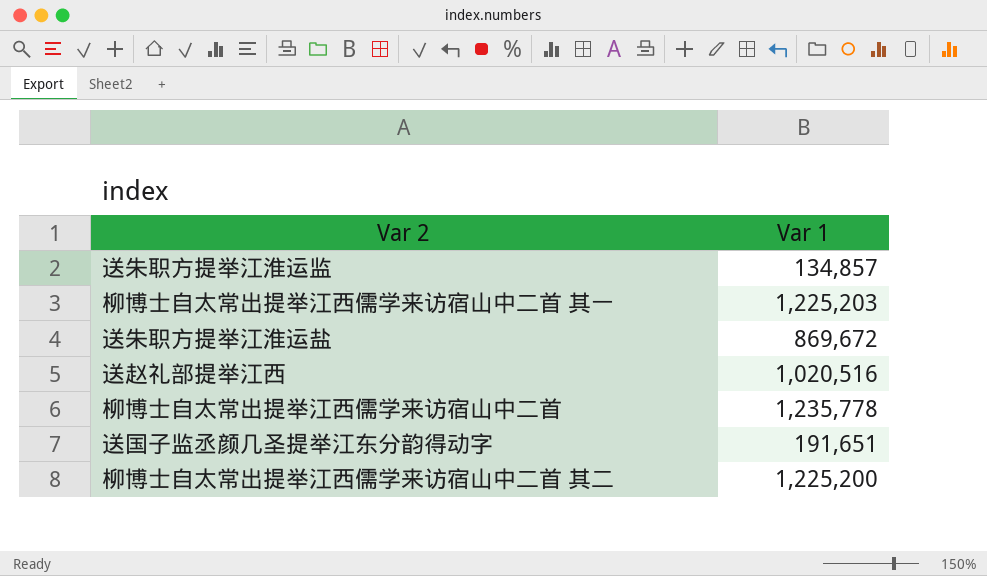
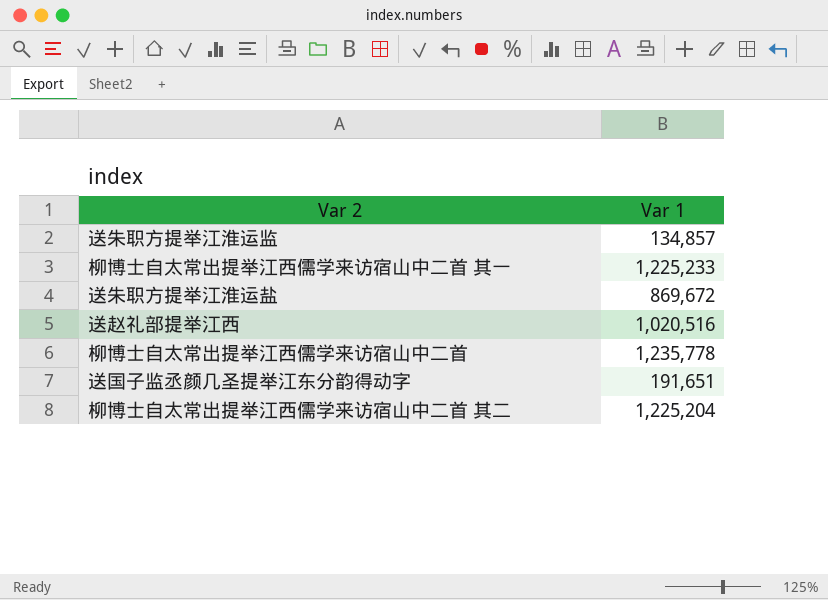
柳博士自太常出提举江西儒学来访宿山中二首 其一 | Var 1: 1,225,203 -> 1,225,233
柳博士自太常出提举江西儒学来访宿山中二首 其二 | Var 1: 1,225,200 -> 1,225,204

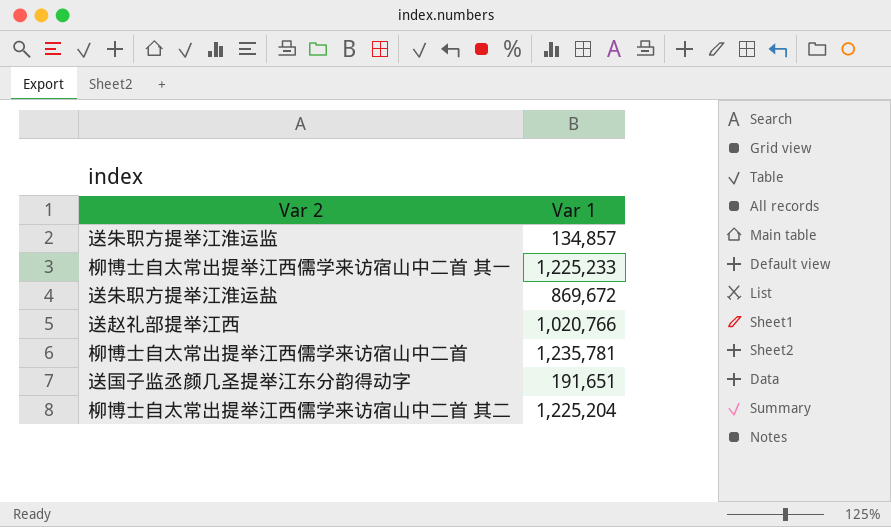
送赵礼部提举江西 | Var 1: 1,020,516 -> 1,020,766
柳博士自太常出提举江西儒学来访宿山中二首 | Var 1: 1,235,778 -> 1,235,781

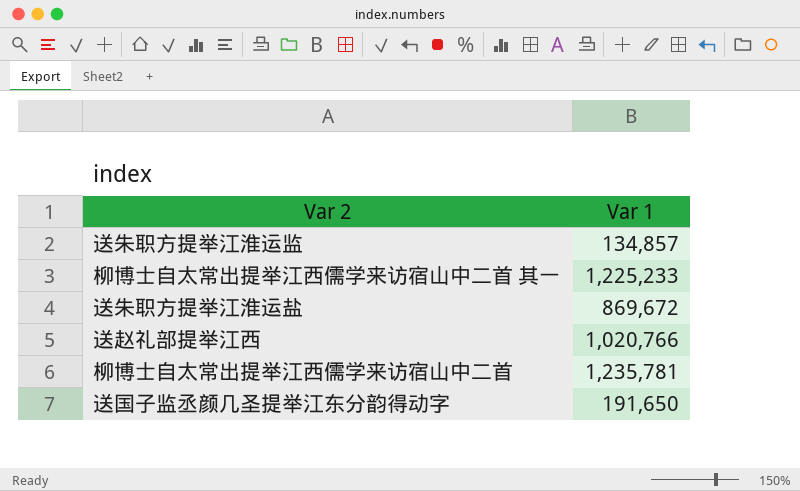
row 柳博士自太常出提举江西儒学来访宿山中二首 其二: 1,225,204 -> none
送国子监丞颜几圣提举江东分韵得动字 | Var 1: 191,651 -> 191,650

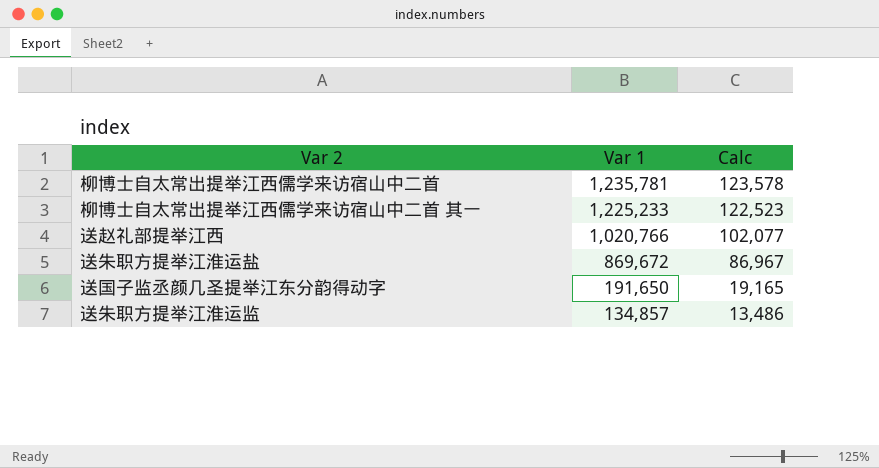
row order: none -> Var 1 descending
column Calc | formula: none -> [Var 1] * 0.1

